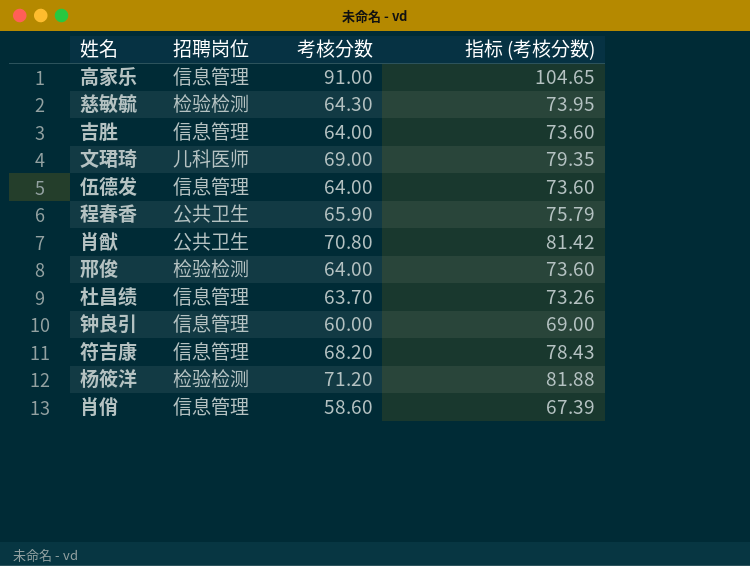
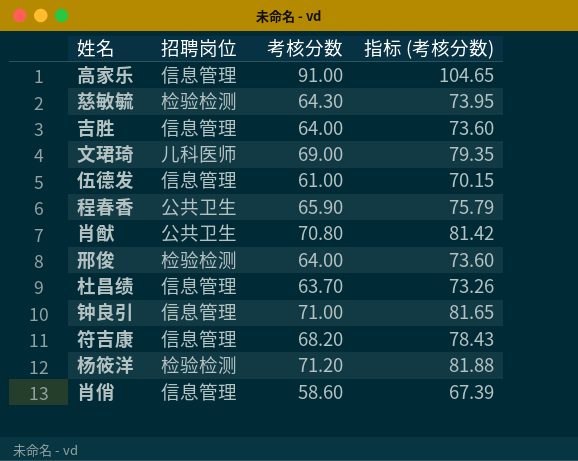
伍德发 | 考核分数: 64.00 -> 61.00
伍德发 | 指标 (考核分数): 73.60 -> 70.15
钟良引 | 考核分数: 60.00 -> 71.00
钟良引 | 指标 (考核分数): 69.00 -> 81.65

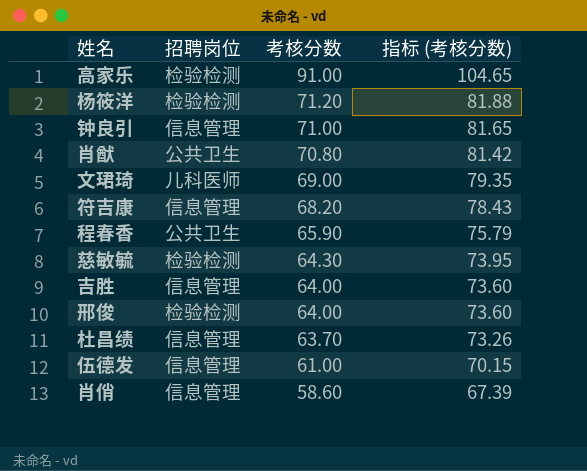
row order: none -> 考核分数 descending
高家乐 | 招聘岗位: 信息管理 -> 检验检测

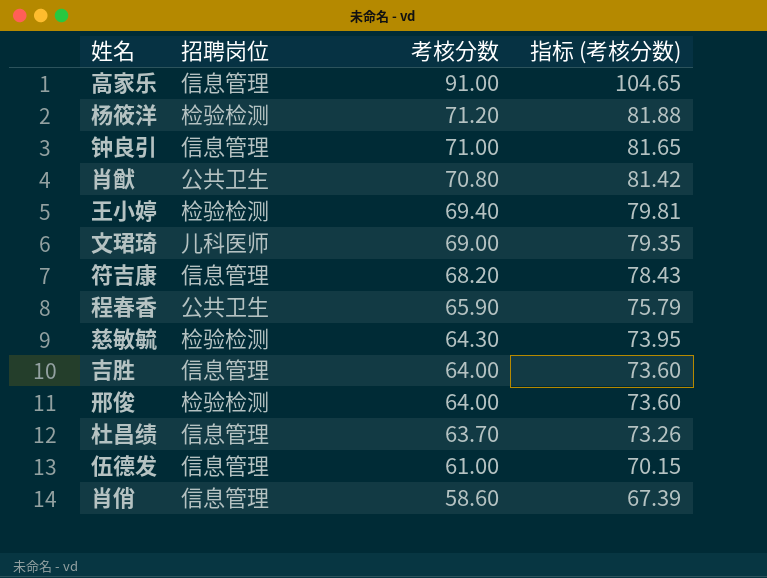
高家乐 | 招聘岗位: 检验检测 -> 信息管理
row 王小婷: none -> 检验检测 | 69.40 | 79.81

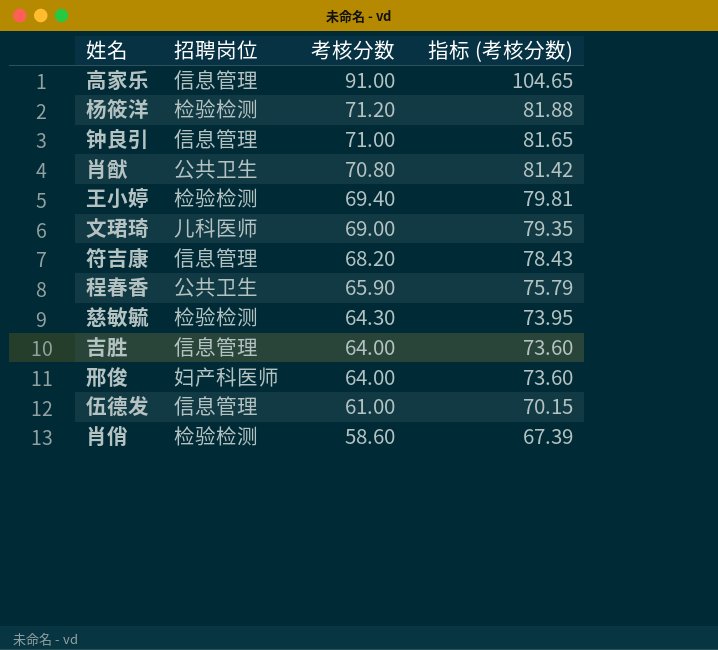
row 杜昌绩: 信息管理 | 63.70 | 73.26 -> none
邢俊 | 招聘岗位: 检验检测 -> 妇产科医师
肖俏 | 招聘岗位: 信息管理 -> 检验检测

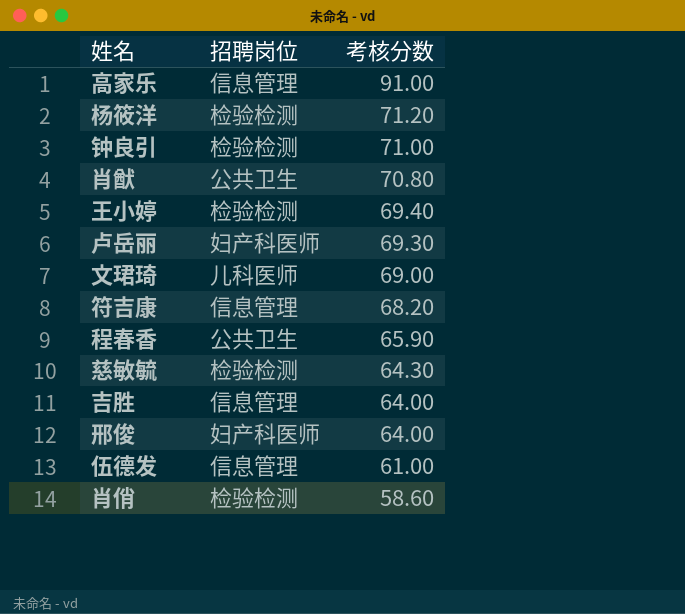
column 指标 (考核分数) | formula: [考核分数] * 1.15 -> none
钟良引 | 招聘岗位: 信息管理 -> 检验检测
row 卢岳丽: none -> 妇产科医师 | 69.30

